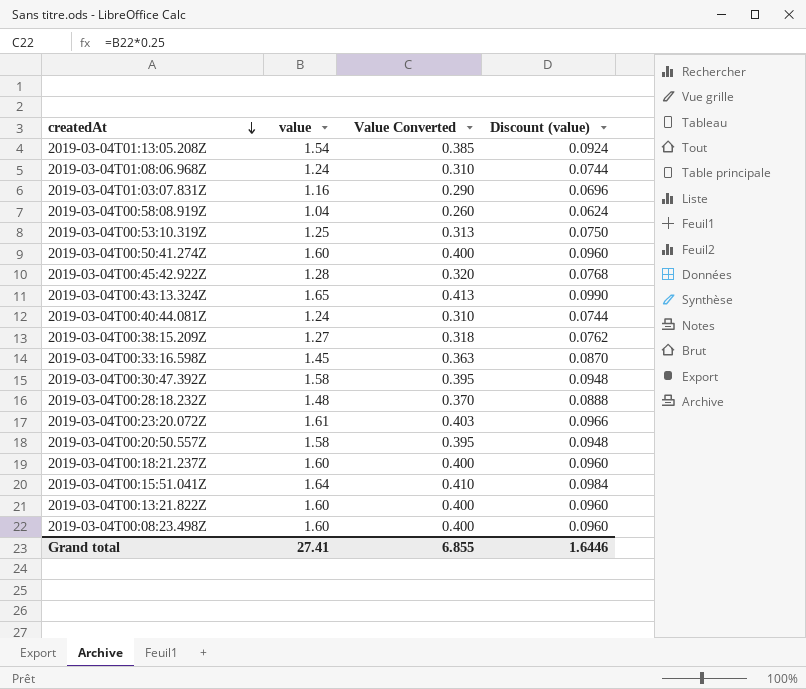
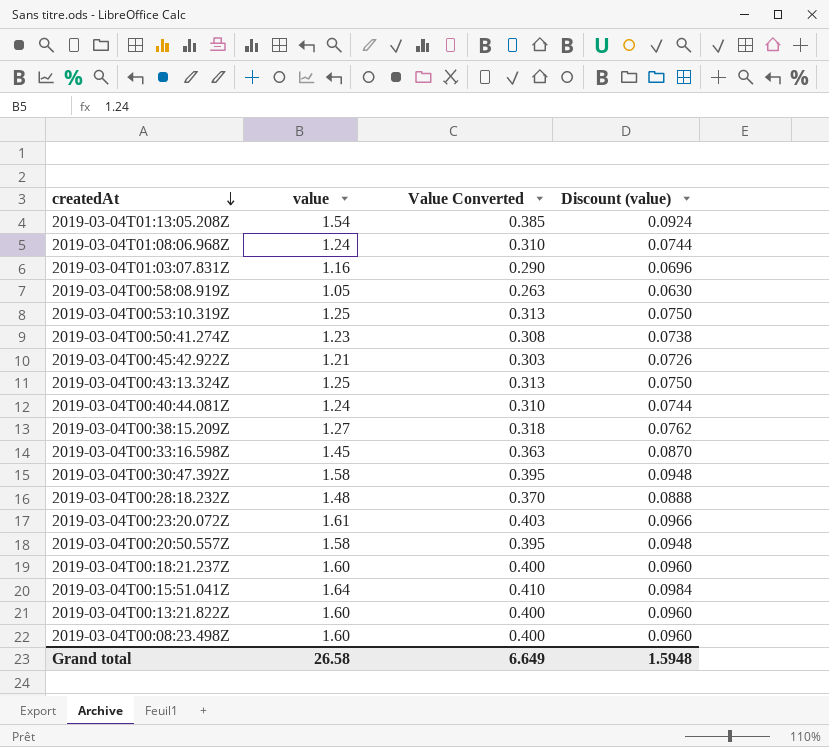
2019-03-04T00:58:08.919Z | value: 1.04 -> 1.05
2019-03-04T00:58:08.919Z | Value Converted: 0.260 -> 0.263
2019-03-04T00:58:08.919Z | Discount (value): 0.0624 -> 0.0630
2019-03-04T00:50:41.274Z | value: 1.60 -> 1.23
2019-03-04T00:50:41.274Z | Value Converted: 0.400 -> 0.308
2019-03-04T00:50:41.274Z | Discount (value): 0.0960 -> 0.0738
2019-03-04T00:45:42.922Z | value: 1.28 -> 1.21
2019-03-04T00:45:42.922Z | Value Converted: 0.320 -> 0.303
2019-03-04T00:45:42.922Z | Discount (value): 0.0768 -> 0.0726
2019-03-04T00:43:13.324Z | value: 1.65 -> 1.25
2019-03-04T00:43:13.324Z | Value Converted: 0.413 -> 0.313
2019-03-04T00:43:13.324Z | Discount (value): 0.0990 -> 0.0750
Grand total | value: 27.41 -> 26.58
Grand total | Value Converted: 6.855 -> 6.649
Grand total | Discount (value): 1.6446 -> 1.5948

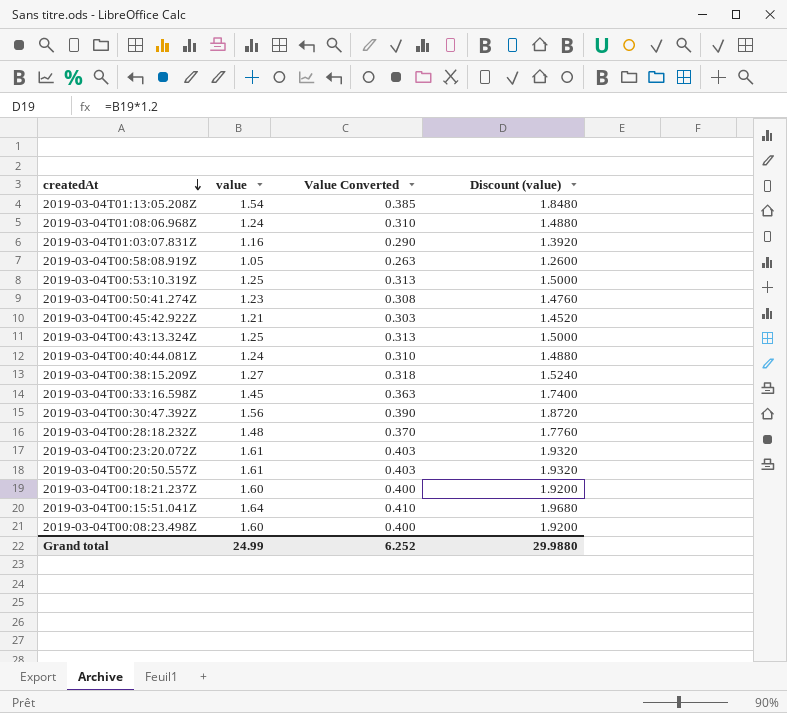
column Discount (value) | formula: [value] * 0.06 -> [value] * 1.2
row 2019-03-04T00:13:21.822Z: 1.60 | 0.400 | 0.0960 -> none
2019-03-04T00:30:47.392Z | value: 1.58 -> 1.56
2019-03-04T00:30:47.392Z | Value Converted: 0.395 -> 0.390
2019-03-04T00:20:50.557Z | value: 1.58 -> 1.61
2019-03-04T00:20:50.557Z | Value Converted: 0.395 -> 0.403
Grand total | value: 26.58 -> 24.99
Grand total | Value Converted: 6.649 -> 6.252
Grand total | Discount (value): 1.5948 -> 29.9880

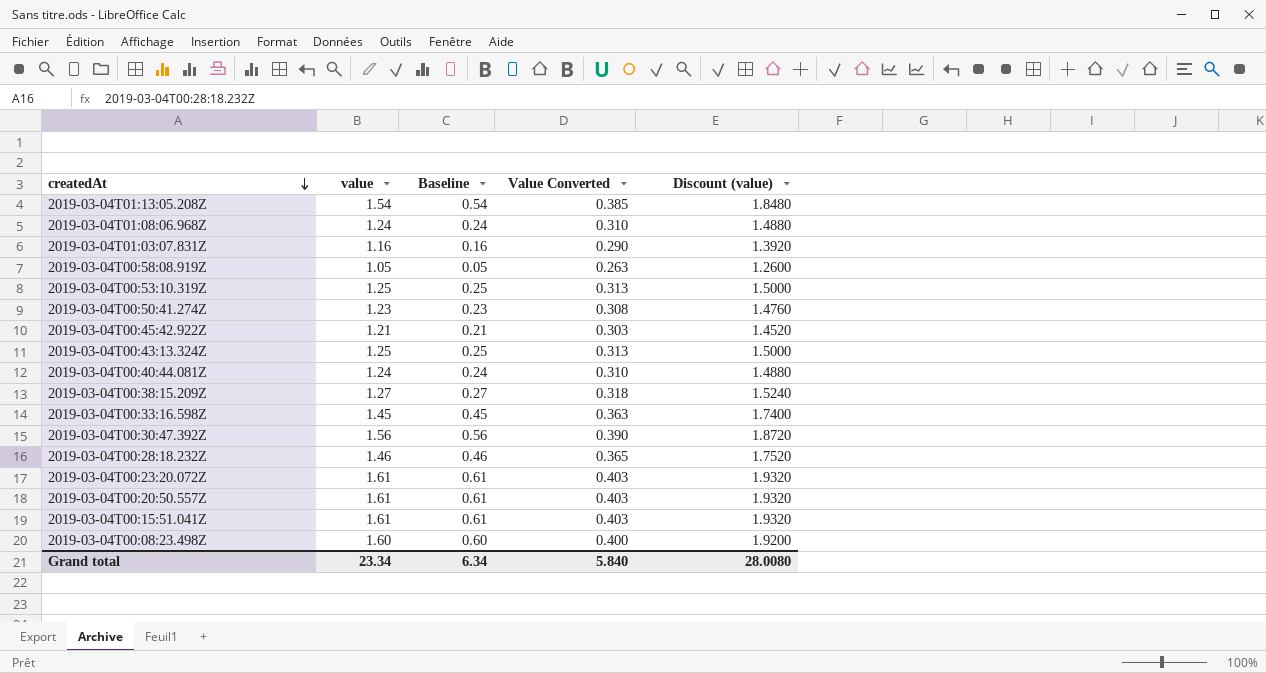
column Baseline | formula: none -> [value] - 1
row 2019-03-04T00:18:21.237Z: 1.60 | 0.400 | 1.9200 -> none
2019-03-04T00:28:18.232Z | value: 1.48 -> 1.46
2019-03-04T00:28:18.232Z | Value Converted: 0.370 -> 0.365
2019-03-04T00:28:18.232Z | Discount (value): 1.7760 -> 1.7520
2019-03-04T00:15:51.041Z | value: 1.64 -> 1.61
2019-03-04T00:15:51.041Z | Value Converted: 0.410 -> 0.403
2019-03-04T00:15:51.041Z | Discount (value): 1.9680 -> 1.9320
Grand total | value: 24.99 -> 23.34
Grand total | Value Converted: 6.252 -> 5.840
Grand total | Discount (value): 29.9880 -> 28.0080

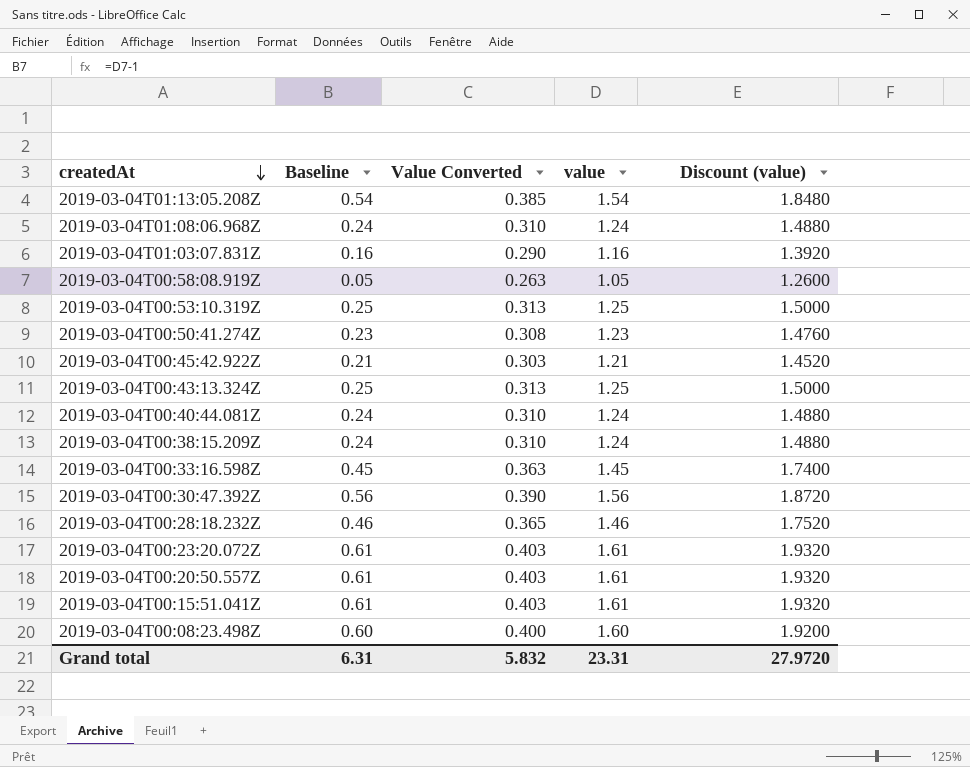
column value | position: 2 -> 4
2019-03-04T00:38:15.209Z | Baseline: 0.27 -> 0.24
2019-03-04T00:38:15.209Z | Value Converted: 0.318 -> 0.310
2019-03-04T00:38:15.209Z | value: 1.27 -> 1.24
2019-03-04T00:38:15.209Z | Discount (value): 1.5240 -> 1.4880
Grand total | Baseline: 6.34 -> 6.31
Grand total | Value Converted: 5.840 -> 5.832
Grand total | value: 23.34 -> 23.31
Grand total | Discount (value): 28.0080 -> 27.9720

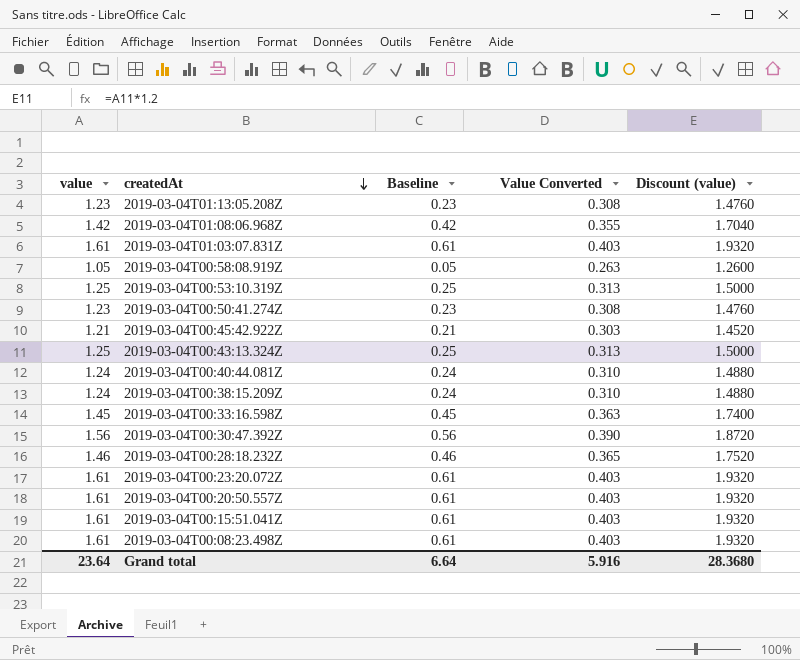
column value | position: 4 -> 1
2019-03-04T01:13:05.208Z | value: 1.54 -> 1.23
2019-03-04T01:13:05.208Z | Baseline: 0.54 -> 0.23
2019-03-04T01:13:05.208Z | Value Converted: 0.385 -> 0.308
2019-03-04T01:13:05.208Z | Discount (value): 1.8480 -> 1.4760
2019-03-04T01:08:06.968Z | value: 1.24 -> 1.42
2019-03-04T01:08:06.968Z | Baseline: 0.24 -> 0.42
2019-03-04T01:08:06.968Z | Value Converted: 0.310 -> 0.355
2019-03-04T01:08:06.968Z | Discount (value): 1.4880 -> 1.7040
2019-03-04T01:03:07.831Z | value: 1.16 -> 1.61
2019-03-04T01:03:07.831Z | Baseline: 0.16 -> 0.61
2019-03-04T01:03:07.831Z | Value Converted: 0.290 -> 0.403
2019-03-04T01:03:07.831Z | Discount (value): 1.3920 -> 1.9320
2019-03-04T00:08:23.498Z | value: 1.60 -> 1.61
2019-03-04T00:08:23.498Z | Baseline: 0.60 -> 0.61
2019-03-04T00:08:23.498Z | Value Converted: 0.400 -> 0.403
2019-03-04T00:08:23.498Z | Discount (value): 1.9200 -> 1.9320
Grand total | value: 23.31 -> 23.64
Grand total | Baseline: 6.31 -> 6.64
Grand total | Value Converted: 5.832 -> 5.916
Grand total | Discount (value): 27.9720 -> 28.3680

